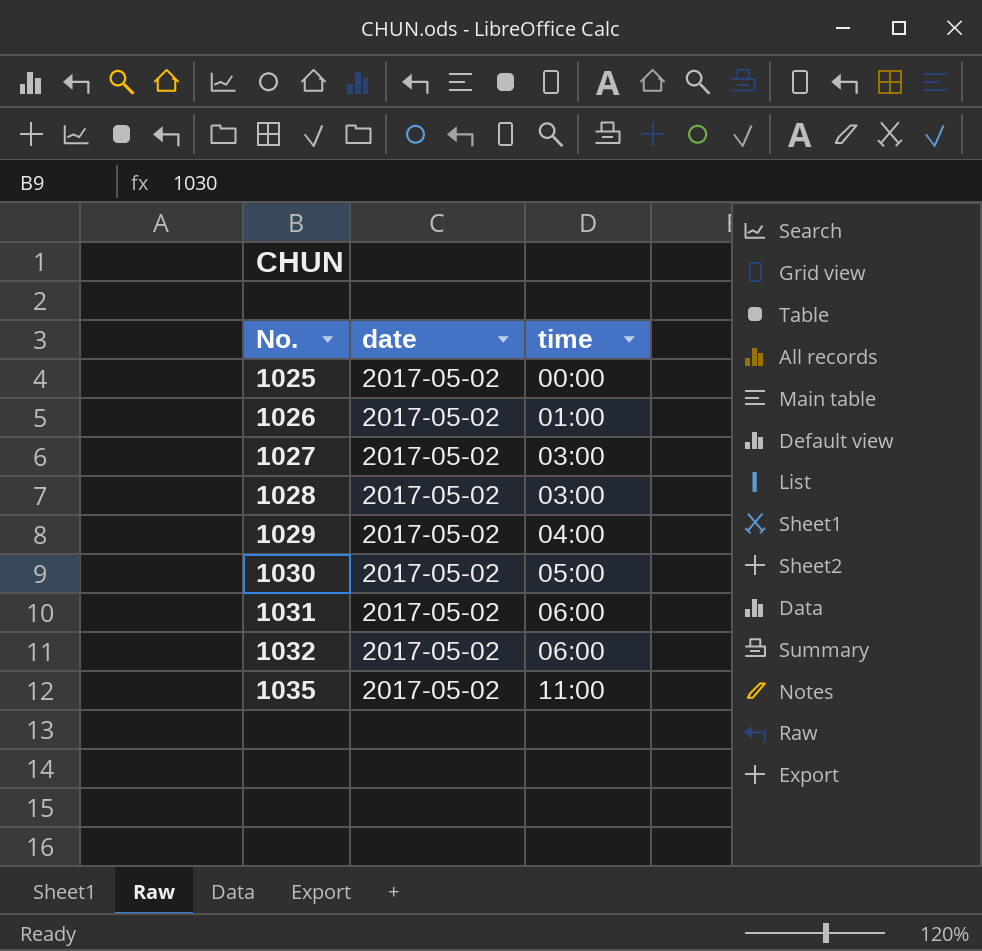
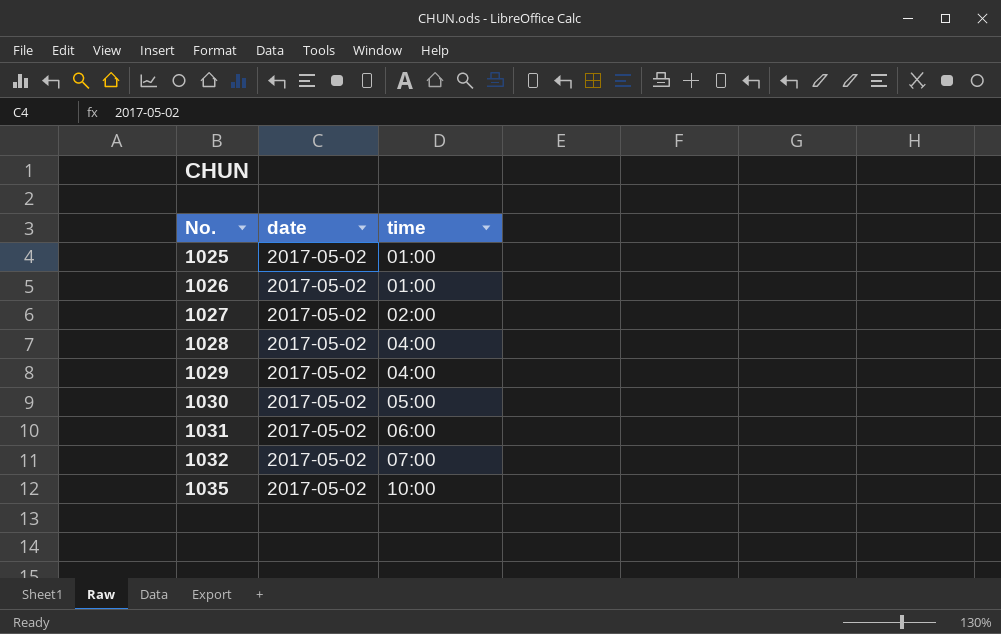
1025 | time: 00:00 -> 01:00
1027 | time: 03:00 -> 02:00
1028 | time: 03:00 -> 04:00
1032 | time: 06:00 -> 07:00
1035 | time: 11:00 -> 10:00

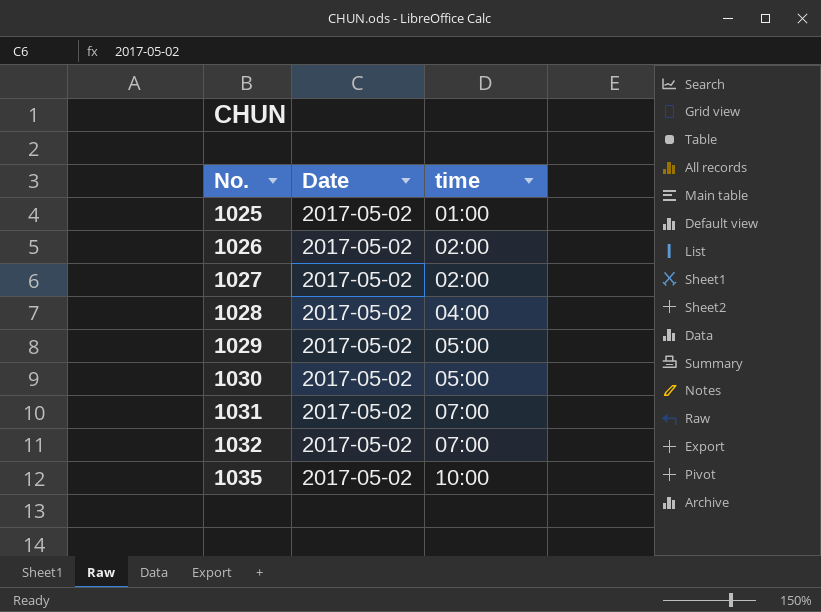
column name: date -> Date
1026 | time: 01:00 -> 02:00
1029 | time: 04:00 -> 05:00
1031 | time: 06:00 -> 07:00

